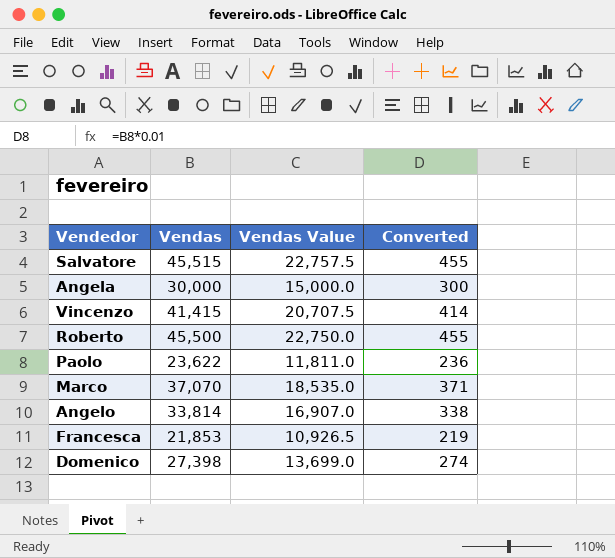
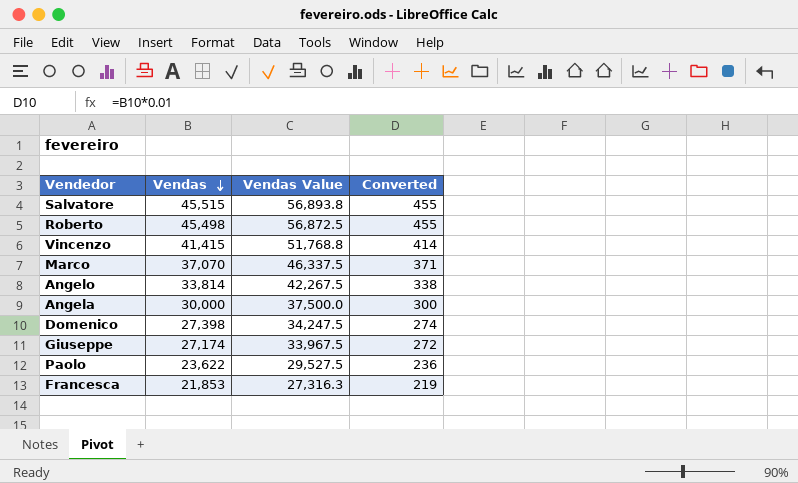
row order: none -> Vendas descending
column Vendas Value | formula: [Vendas] * 0.5 -> [Vendas] * 1.25
Roberto | Vendas: 45,500 -> 45,498
row Giuseppe: none -> 27,174 | 33,967.5 | 272

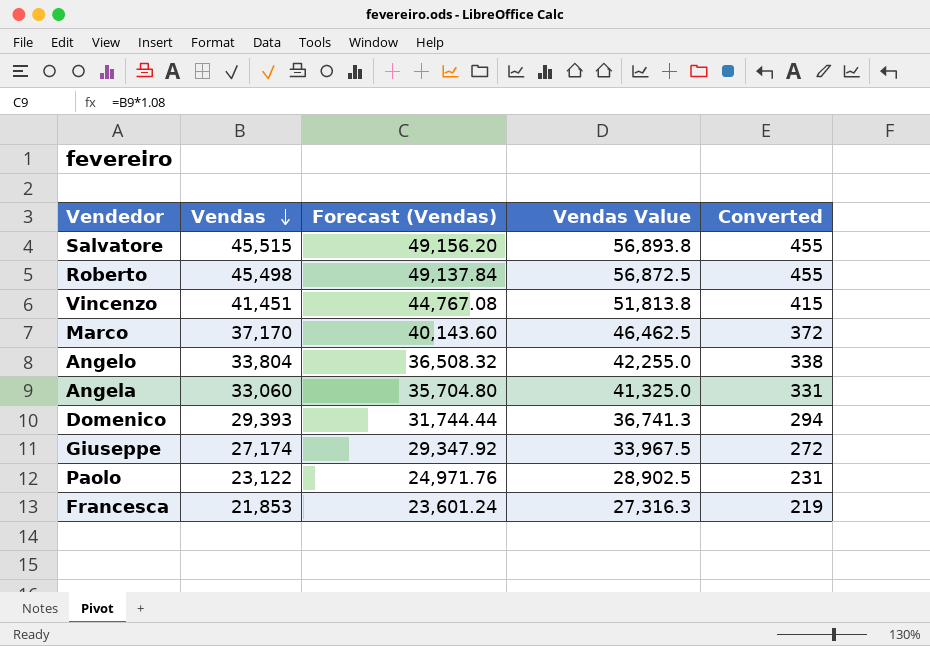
column Forecast (Vendas) | formula: none -> [Vendas] * 1.08
Vincenzo | Vendas: 41,415 -> 41,451
Vincenzo | Vendas Value: 51,768.8 -> 51,813.8
Vincenzo | Converted: 414 -> 415
Marco | Vendas: 37,070 -> 37,170
Marco | Vendas Value: 46,337.5 -> 46,462.5
Marco | Converted: 371 -> 372
Angelo | Vendas: 33,814 -> 33,804
Angelo | Vendas Value: 42,267.5 -> 42,255.0
Angela | Vendas: 30,000 -> 33,060
Angela | Vendas Value: 37,500.0 -> 41,325.0
Angela | Converted: 300 -> 331
Domenico | Vendas: 27,398 -> 29,393
Domenico | Vendas Value: 34,247.5 -> 36,741.3
Domenico | Converted: 274 -> 294
Paolo | Vendas: 23,622 -> 23,122
Paolo | Vendas Value: 29,527.5 -> 28,902.5
Paolo | Converted: 236 -> 231

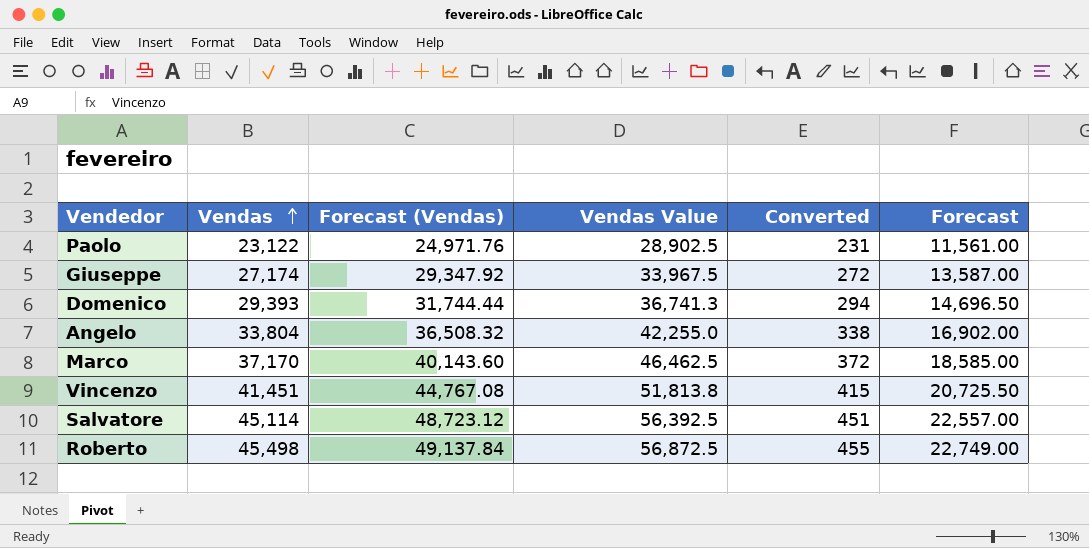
row order: Vendas descending -> Vendas ascending
column Forecast | formula: none -> [Vendas] * 0.5
row Angela: 33,060 | 35,704.80 | 41,325.0 | 331 -> none
row Francesca: 21,853 | 23,601.24 | 27,316.3 | 219 -> none
Salvatore | Vendas: 45,515 -> 45,114
Salvatore | Forecast (Vendas): 49,156.20 -> 48,723.12
Salvatore | Vendas Value: 56,893.8 -> 56,392.5
Salvatore | Converted: 455 -> 451

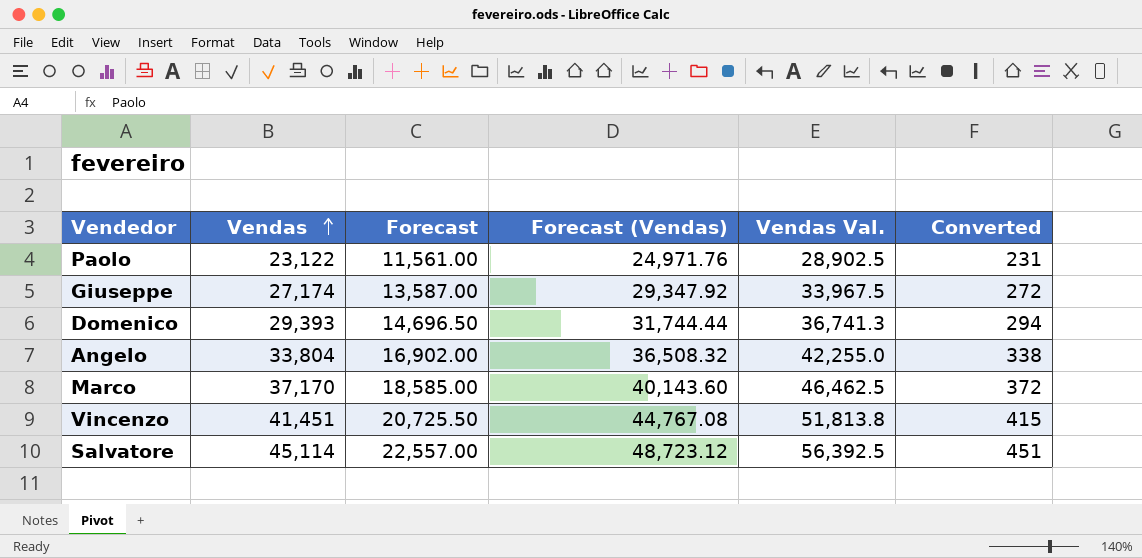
column Forecast | position: 6 -> 3
column name: Vendas Value -> Vendas Val.
row Roberto: 45,498 | 49,137.84 | 56,872.5 | 455 | 22,749.00 -> none

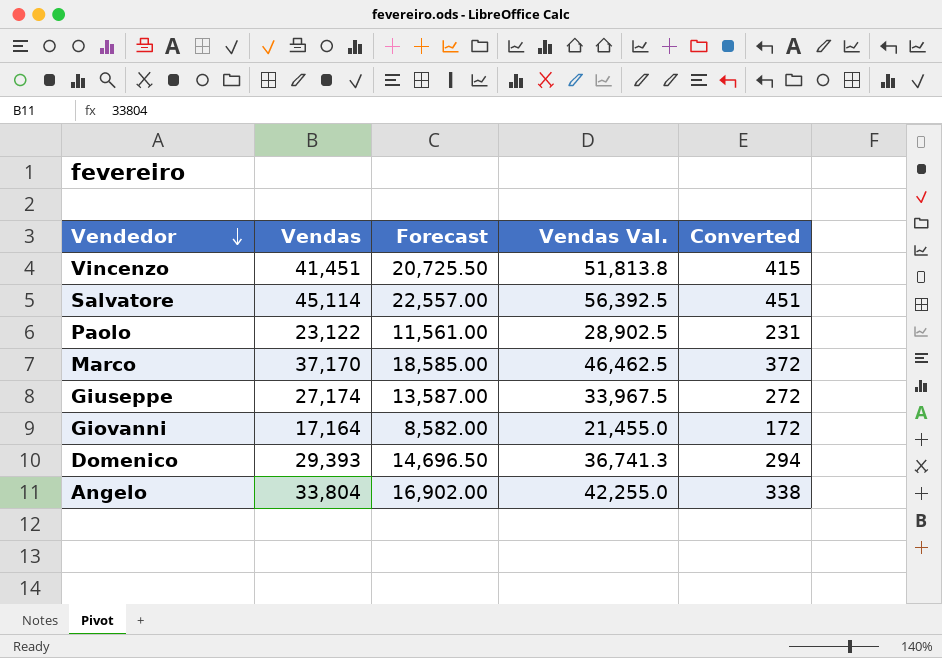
row order: Vendas ascending -> Vendedor descending
column Forecast (Vendas) | formula: [Vendas] * 1.08 -> none
row Giovanni: none -> 17,164 | 8,582.00 | 21,455.0 | 172

